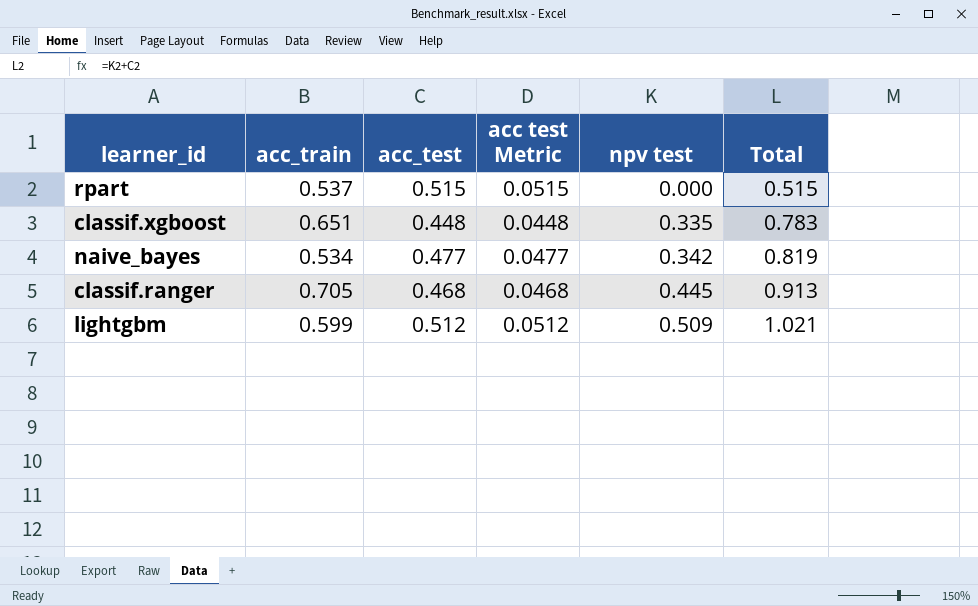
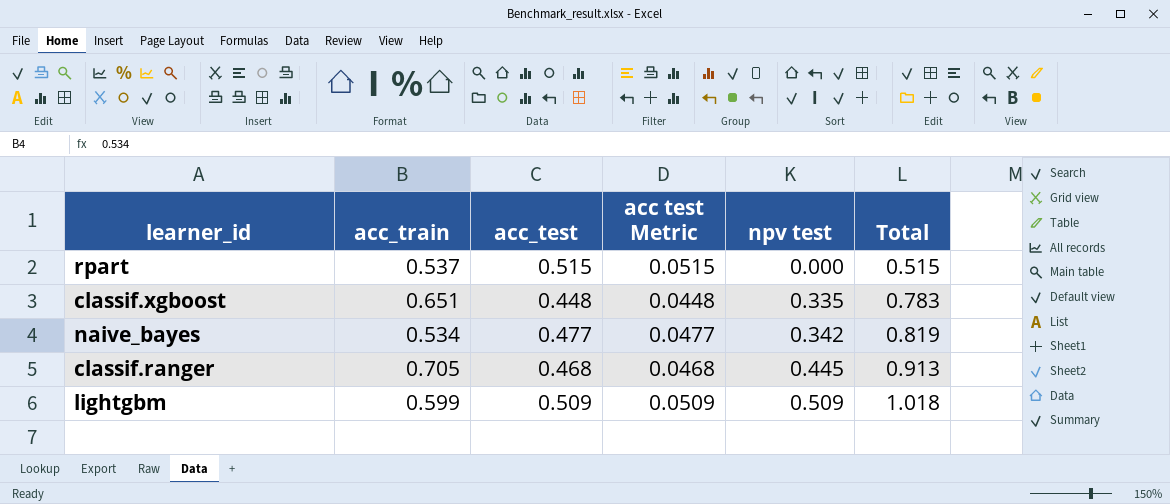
lightgbm | acc_test: 0.512 -> 0.509
lightgbm | acc test Metric: 0.0512 -> 0.0509
lightgbm | Total: 1.021 -> 1.018

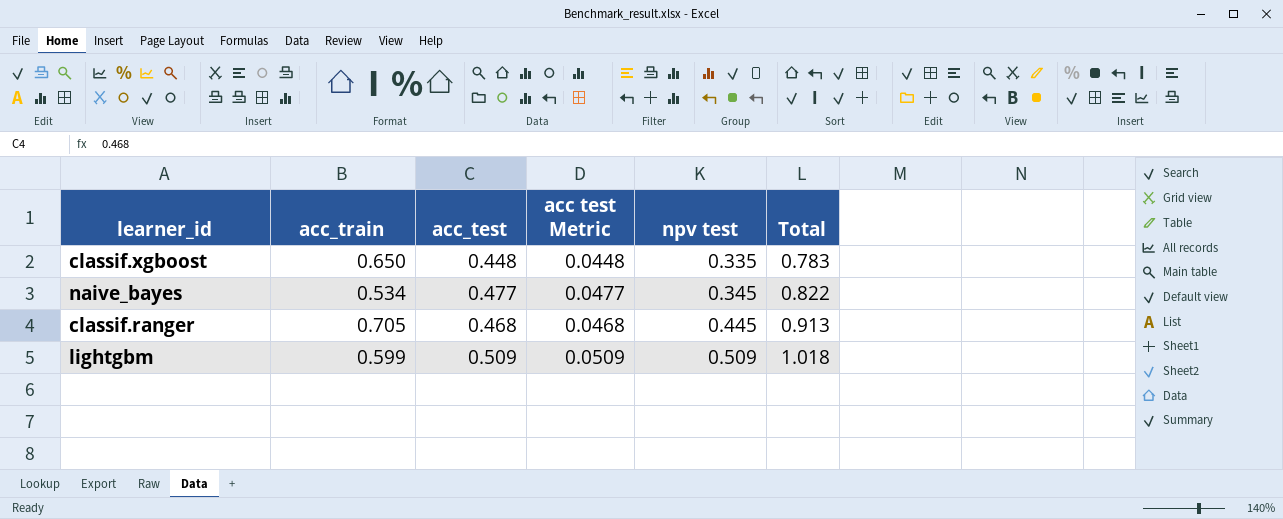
row rpart: 0.537 | 0.515 | 0.0515 | 0.000 | 0.515 -> none
classif.xgboost | acc_train: 0.651 -> 0.650
naive_bayes | npv test: 0.342 -> 0.345
naive_bayes | Total: 0.819 -> 0.822

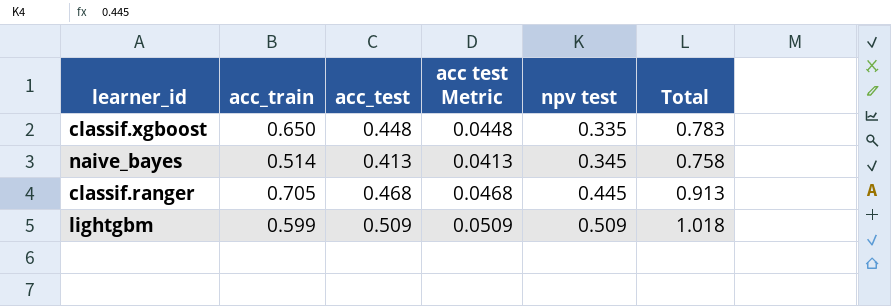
naive_bayes | acc_train: 0.534 -> 0.514
naive_bayes | acc_test: 0.477 -> 0.413
naive_bayes | acc test Metric: 0.0477 -> 0.0413
naive_bayes | Total: 0.822 -> 0.758

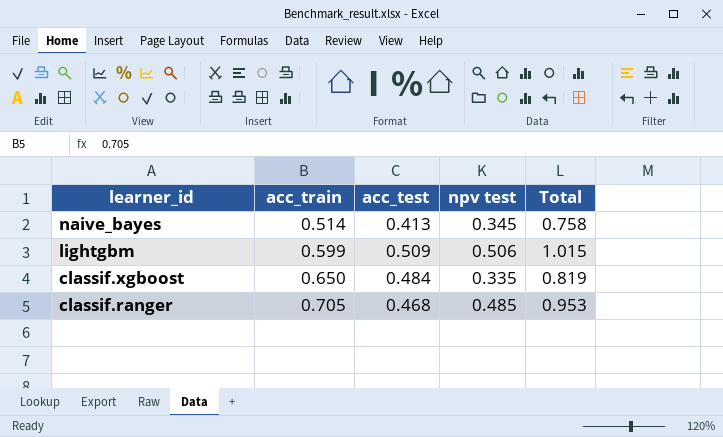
row order: npv test ascending -> learner_id descending
column acc test Metric | formula: [acc_test] * 0.1 -> none
lightgbm | npv test: 0.509 -> 0.506
lightgbm | Total: 1.018 -> 1.015
classif.xgboost | acc_test: 0.448 -> 0.484
classif.xgboost | Total: 0.783 -> 0.819
classif.ranger | npv test: 0.445 -> 0.485
classif.ranger | Total: 0.913 -> 0.953

